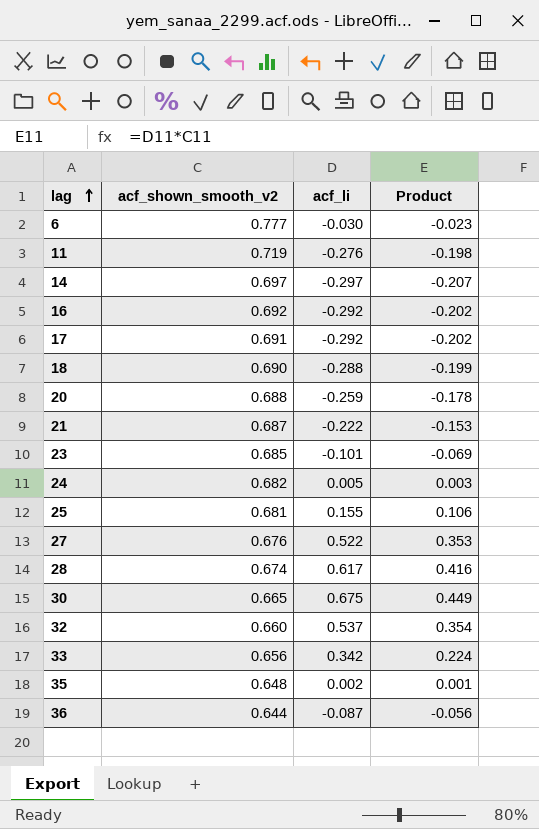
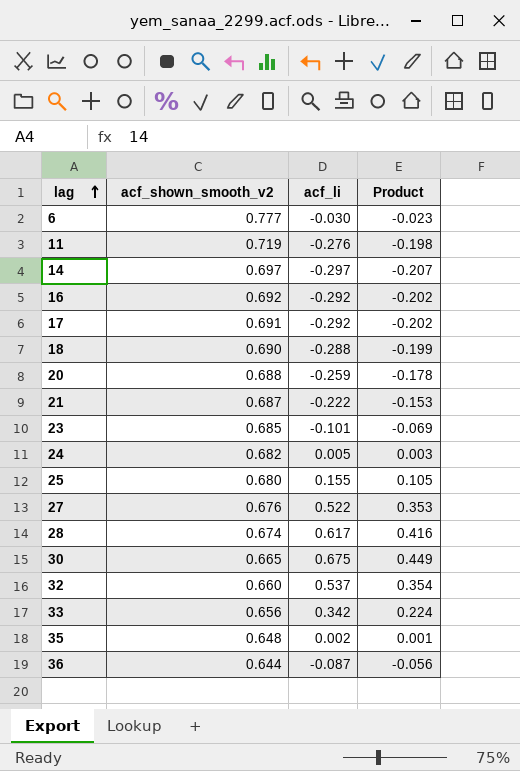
25 | acf_shown_smooth_v2: 0.681 -> 0.680
25 | Product: 0.106 -> 0.105

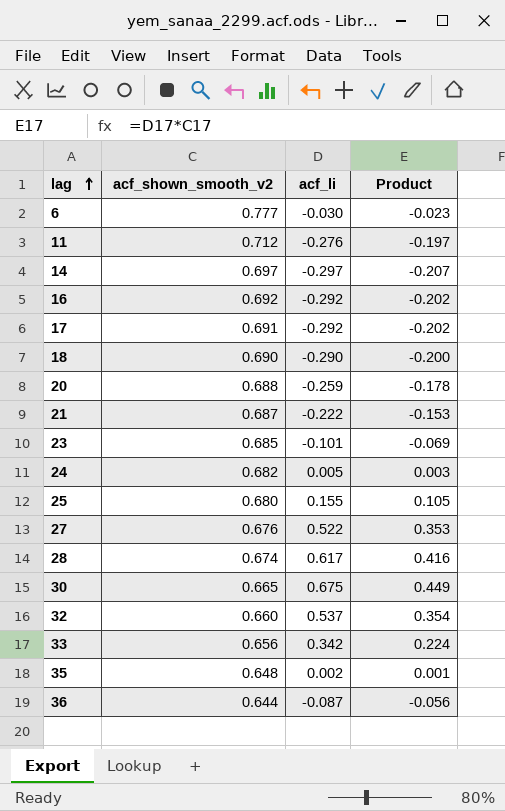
11 | acf_shown_smooth_v2: 0.719 -> 0.712
11 | Product: -0.198 -> -0.197
18 | acf_li: -0.288 -> -0.290
18 | Product: -0.199 -> -0.200

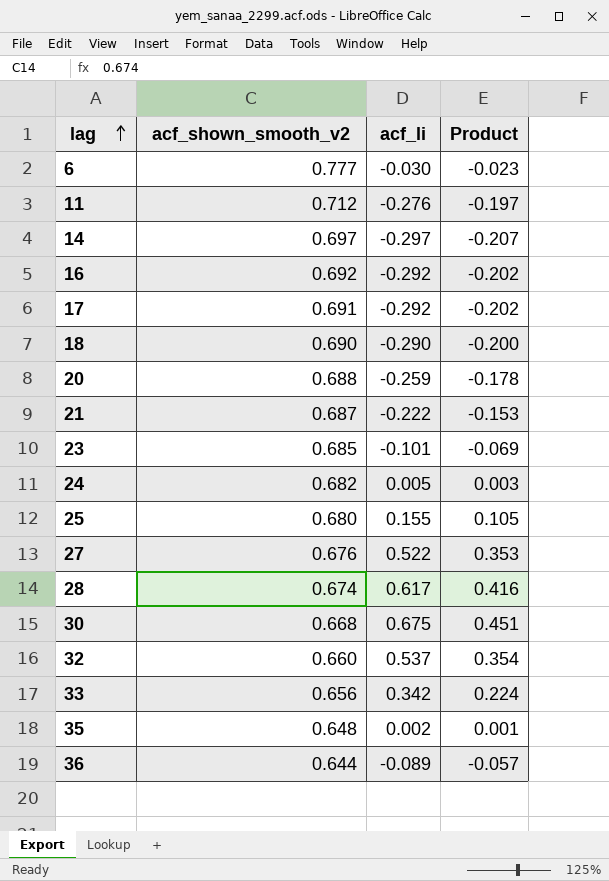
30 | acf_shown_smooth_v2: 0.665 -> 0.668
30 | Product: 0.449 -> 0.451
36 | acf_li: -0.087 -> -0.089
36 | Product: -0.056 -> -0.057

